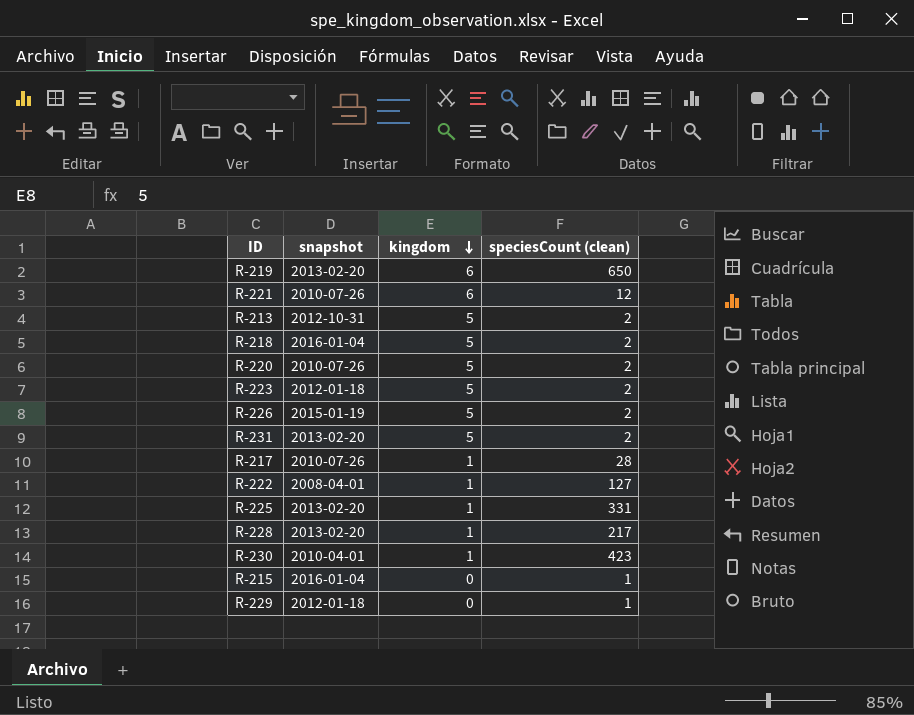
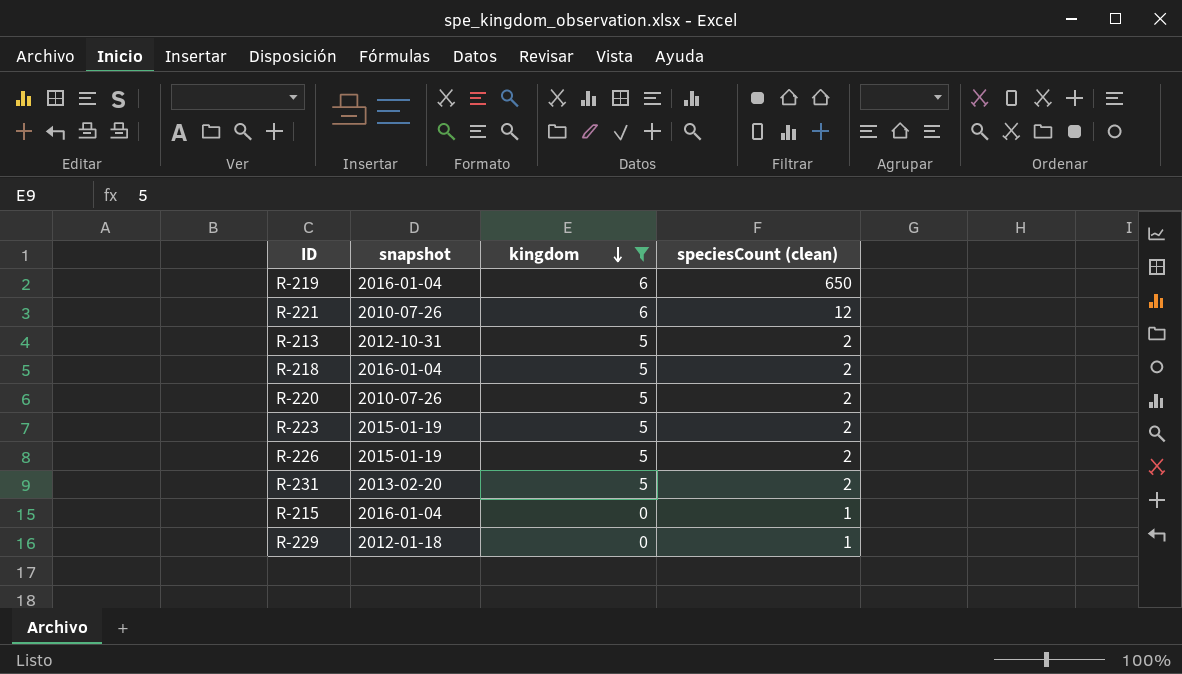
filter: none -> kingdom != 1
R-219 | snapshot: 2013-02-20 -> 2016-01-04
R-223 | snapshot: 2012-01-18 -> 2015-01-19

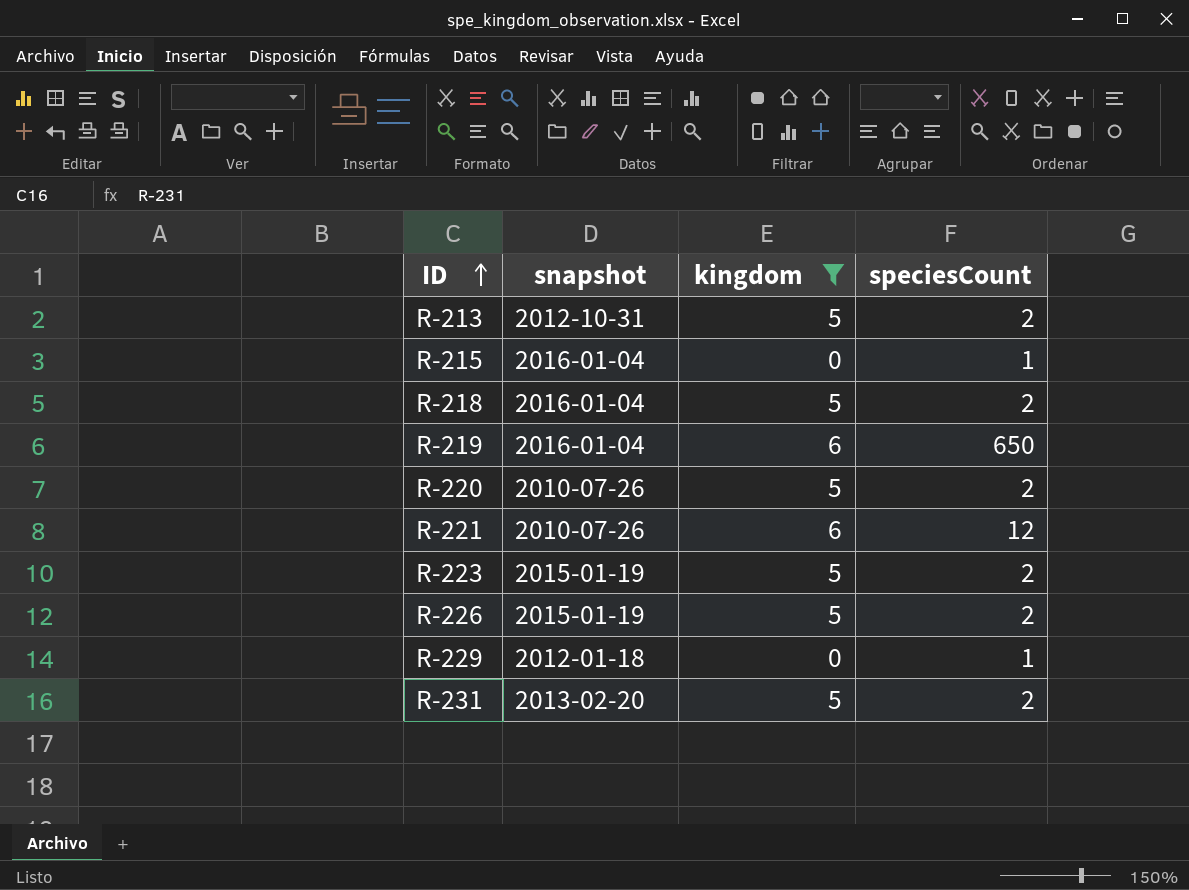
row order: kingdom descending -> ID ascending
column name: speciesCount (clean) -> speciesCount

